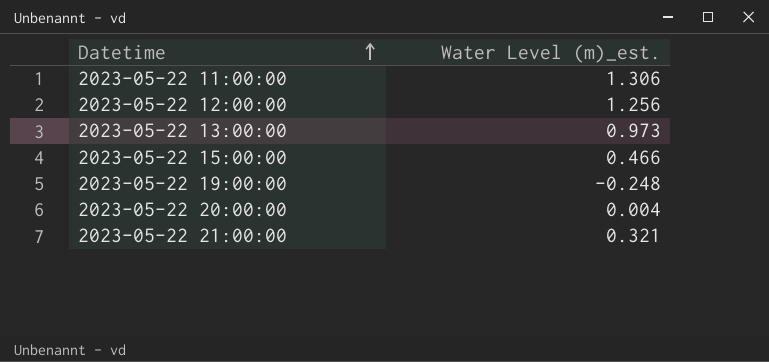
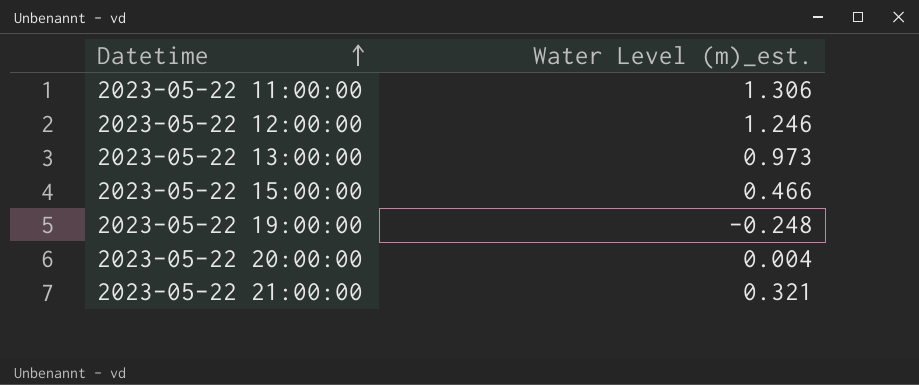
2023-05-22 12:00:00 | Water Level (m)_est.: 1.256 -> 1.246

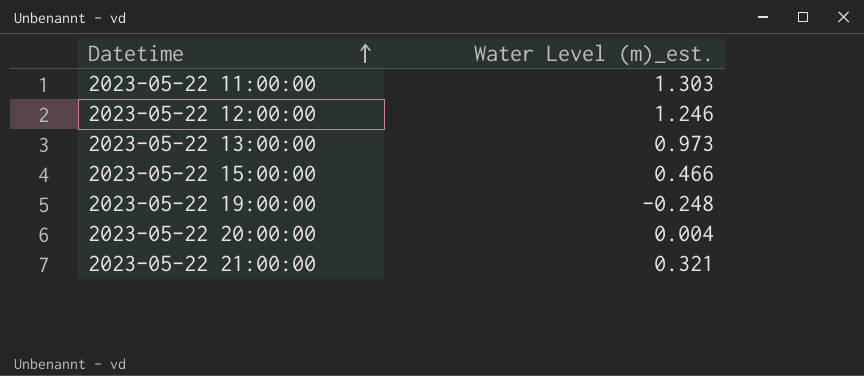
2023-05-22 11:00:00 | Water Level (m)_est.: 1.306 -> 1.303

